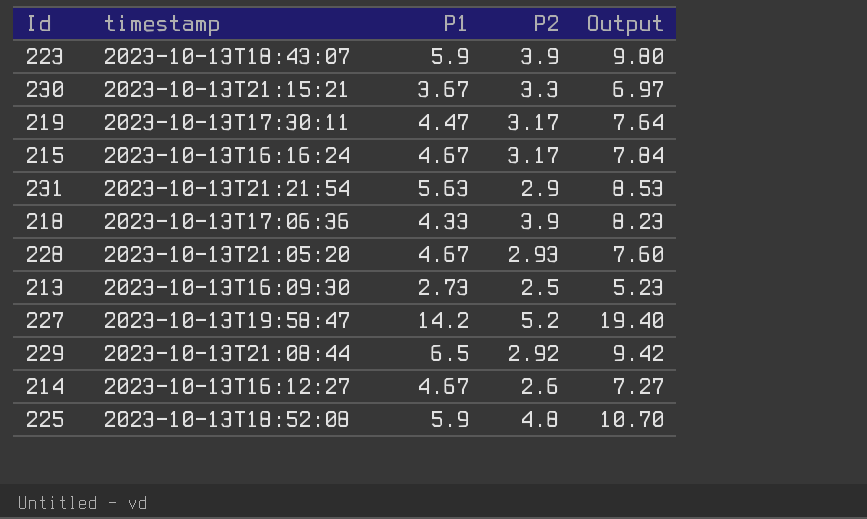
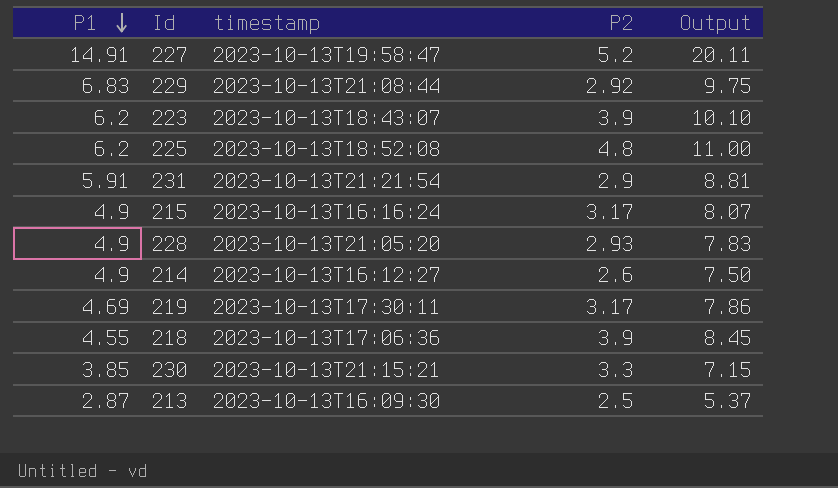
row order: none -> P1 descending
column P1 | position: 3 -> 1
227 | P1: 14.2 -> 14.91
227 | Output: 19.40 -> 20.11
229 | P1: 6.5 -> 6.83
229 | Output: 9.42 -> 9.75
223 | P1: 5.9 -> 6.2
223 | Output: 9.80 -> 10.10
225 | P1: 5.9 -> 6.2
225 | Output: 10.70 -> 11.00
231 | P1: 5.63 -> 5.91
231 | Output: 8.53 -> 8.81
215 | P1: 4.67 -> 4.9
215 | Output: 7.84 -> 8.07
228 | P1: 4.67 -> 4.9
228 | Output: 7.60 -> 7.83
214 | P1: 4.67 -> 4.9
214 | Output: 7.27 -> 7.50
219 | P1: 4.47 -> 4.69
219 | Output: 7.64 -> 7.86
218 | P1: 4.33 -> 4.55
218 | Output: 8.23 -> 8.45
230 | P1: 3.67 -> 3.85
230 | Output: 6.97 -> 7.15
213 | P1: 2.73 -> 2.87
213 | Output: 5.23 -> 5.37

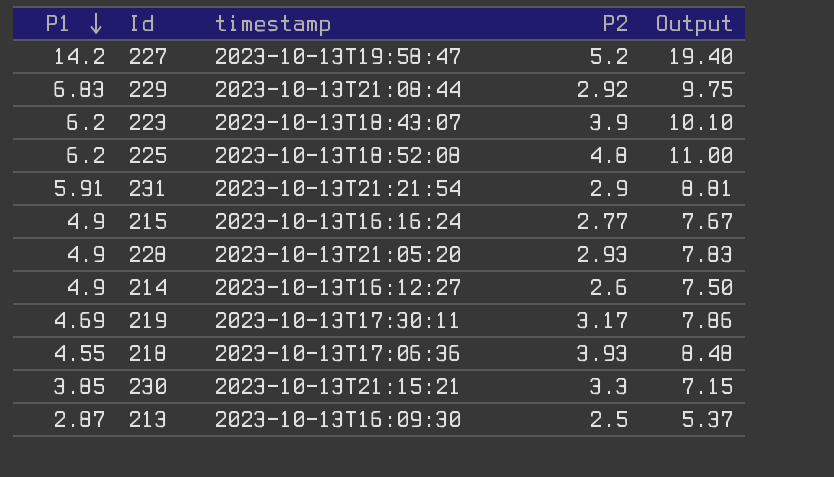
227 | P1: 14.91 -> 14.2
227 | Output: 20.11 -> 19.40
215 | P2: 3.17 -> 2.77
215 | Output: 8.07 -> 7.67
218 | P2: 3.9 -> 3.93
218 | Output: 8.45 -> 8.48

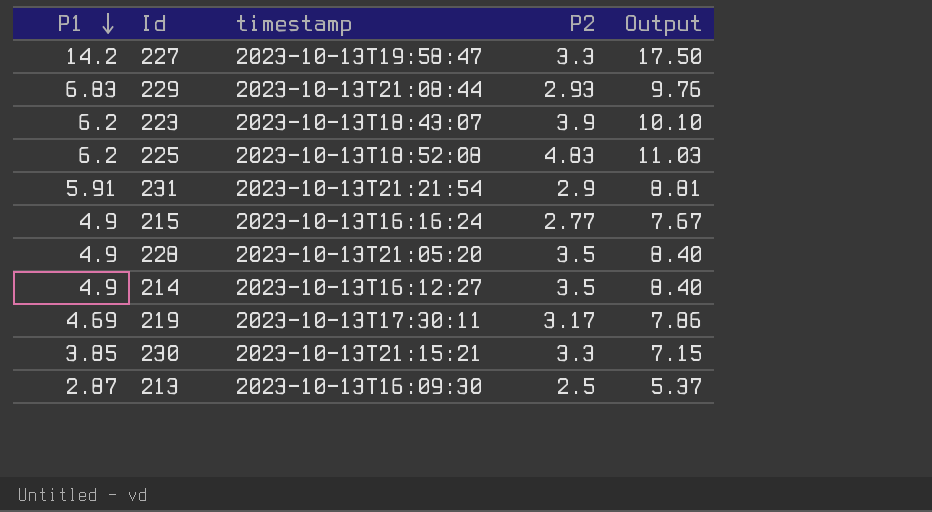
row 218: 4.55 | 2023-10-13T17:06:36 | 3.93 | 8.48 -> none
227 | P2: 5.2 -> 3.3
227 | Output: 19.40 -> 17.50
229 | P2: 2.92 -> 2.93
229 | Output: 9.75 -> 9.76
225 | P2: 4.8 -> 4.83
225 | Output: 11.00 -> 11.03
228 | P2: 2.93 -> 3.5
228 | Output: 7.83 -> 8.40
214 | P2: 2.6 -> 3.5
214 | Output: 7.50 -> 8.40

